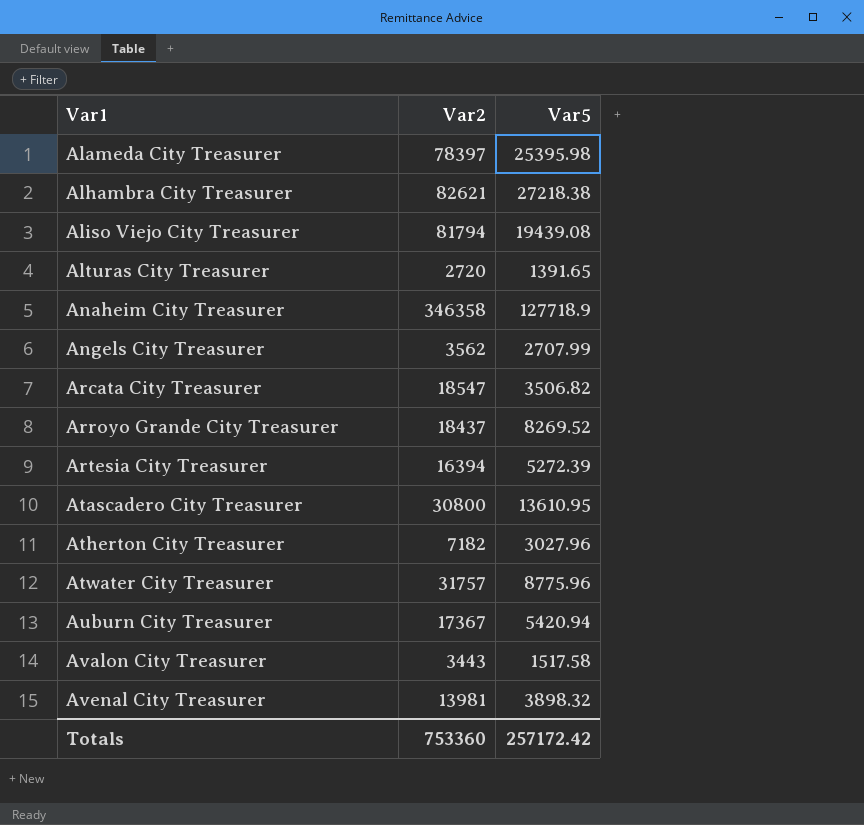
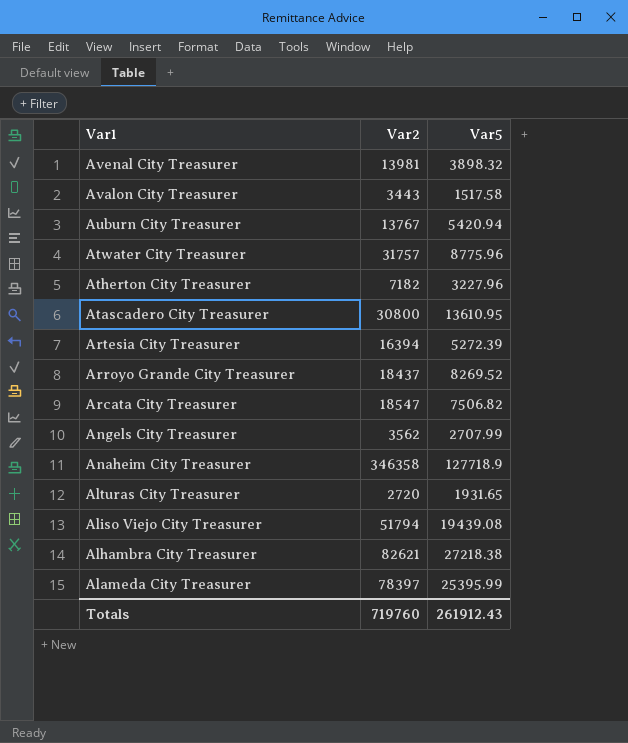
row order: Var1 ascending -> Var1 descending
Auburn City Treasurer | Var2: 17367 -> 13767
Atherton City Treasurer | Var5: 3027.96 -> 3227.96
Arcata City Treasurer | Var5: 3506.82 -> 7506.82
Alturas City Treasurer | Var5: 1391.65 -> 1931.65
Aliso Viejo City Treasurer | Var2: 81794 -> 51794
Alameda City Treasurer | Var5: 25395.98 -> 25395.99
Totals | Var2: 753360 -> 719760
Totals | Var5: 257172.42 -> 261912.43

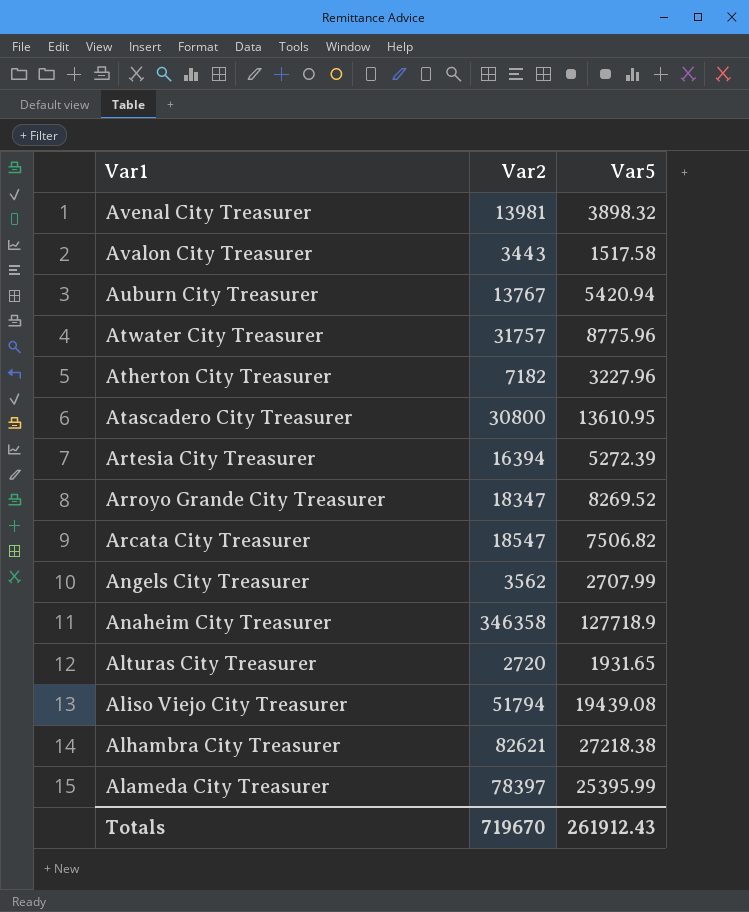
Arroyo Grande City Treasurer | Var2: 18437 -> 18347
Totals | Var2: 719760 -> 719670

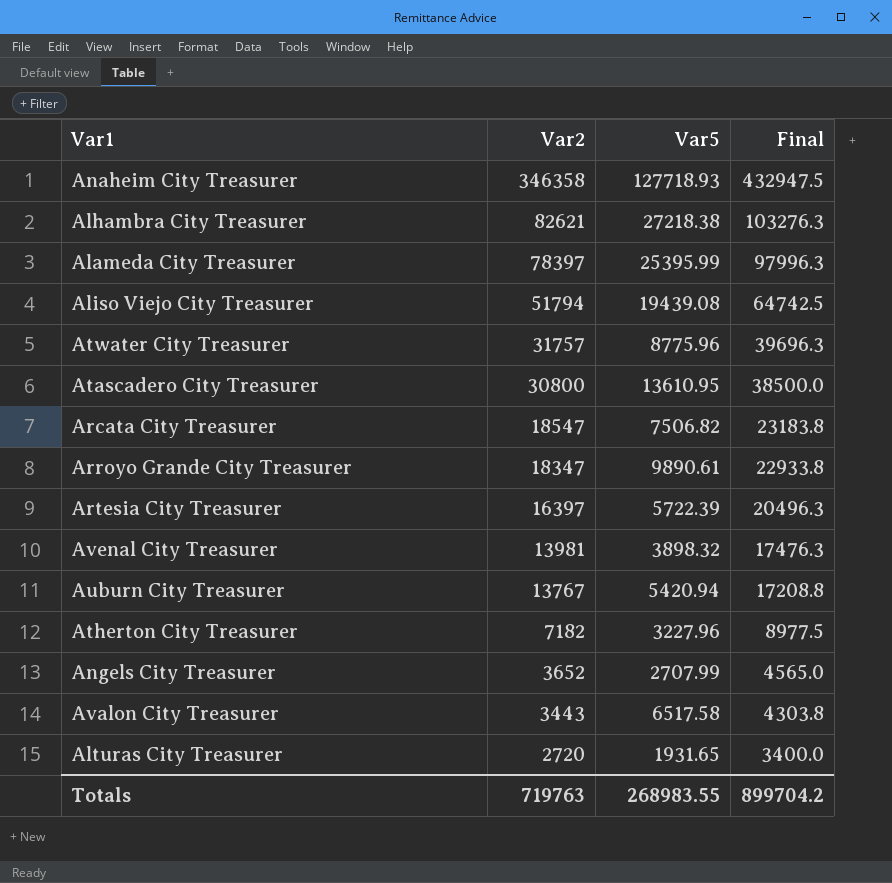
row order: Var1 descending -> Var2 descending
column Final | formula: none -> [Var2] * 1.25
Anaheim City Treasurer | Var5: 127718.9 -> 127718.93
Arroyo Grande City Treasurer | Var5: 8269.52 -> 9890.61
Artesia City Treasurer | Var2: 16394 -> 16397
Artesia City Treasurer | Var5: 5272.39 -> 5722.39
Angels City Treasurer | Var2: 3562 -> 3652
Avalon City Treasurer | Var5: 1517.58 -> 6517.58
Totals | Var2: 719670 -> 719763
Totals | Var5: 261912.43 -> 268983.55

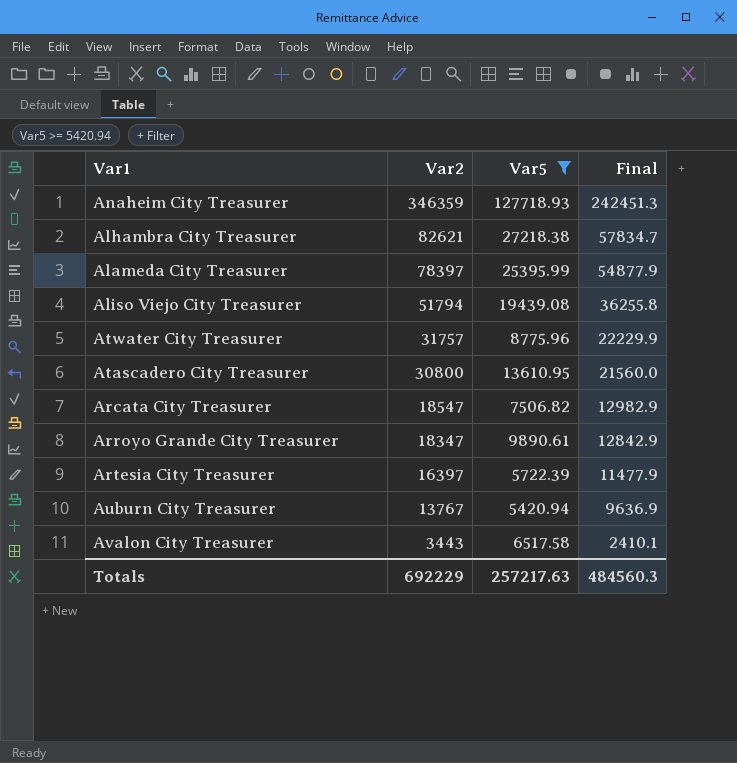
filter: none -> Var5 >= 5420.94
column Final | formula: [Var2] * 1.25 -> [Var2] * 0.7
Anaheim City Treasurer | Var2: 346358 -> 346359
Totals | Var2: 719763 -> 692229
Totals | Var5: 268983.55 -> 257217.63
Totals | Final: 899704.2 -> 484560.3

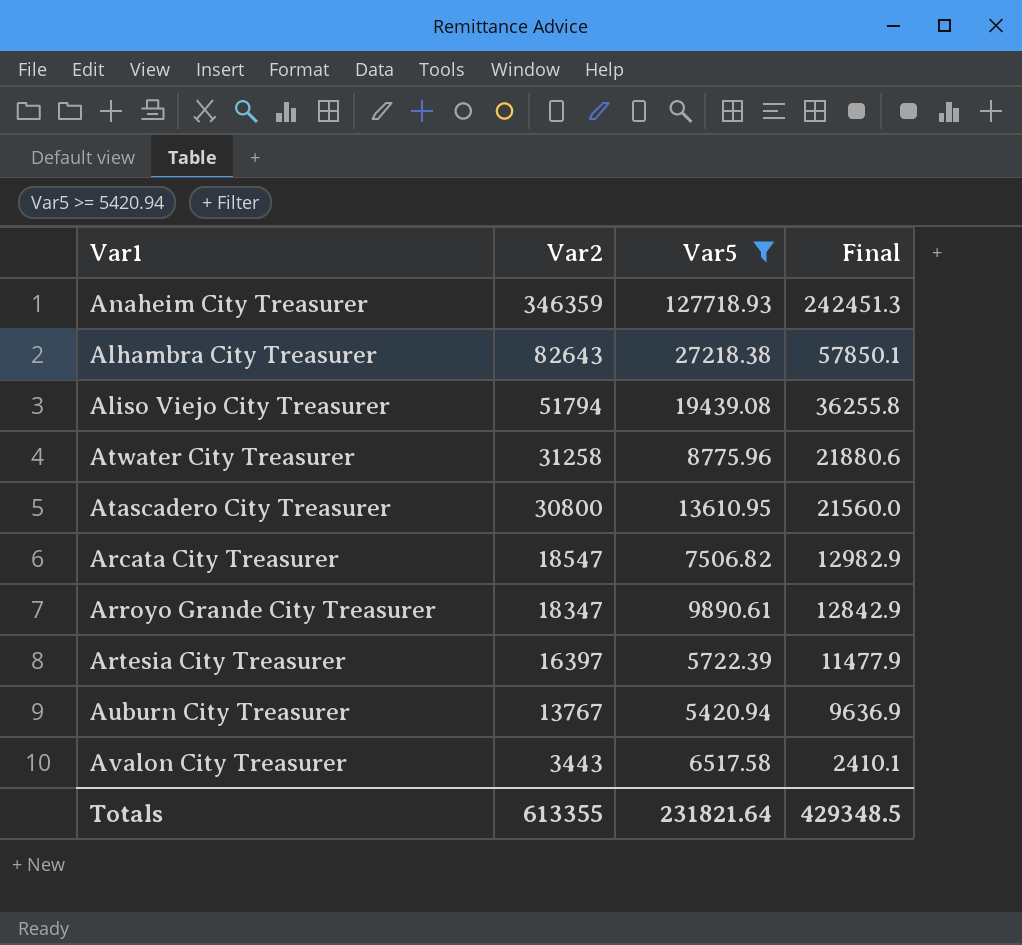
row Alameda City Treasurer: 78397 | 25395.99 | 54877.9 -> none
Alhambra City Treasurer | Var2: 82621 -> 82643
Alhambra City Treasurer | Final: 57834.7 -> 57850.1
Atwater City Treasurer | Var2: 31757 -> 31258
Atwater City Treasurer | Final: 22229.9 -> 21880.6
Totals | Var2: 692229 -> 613355
Totals | Var5: 257217.63 -> 231821.64
Totals | Final: 484560.3 -> 429348.5

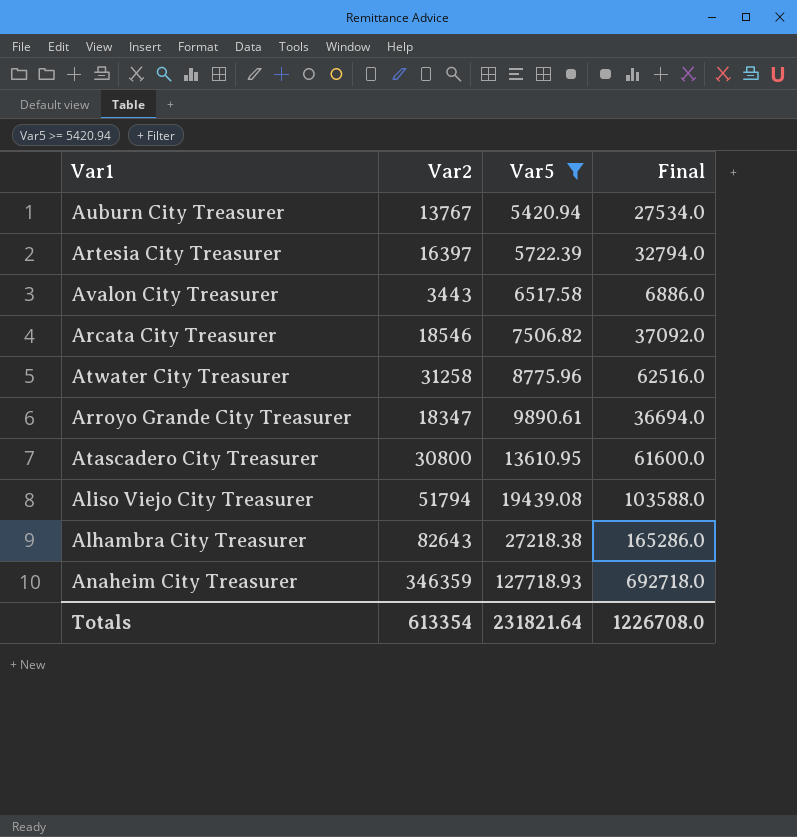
row order: Var2 descending -> Var5 ascending
column Final | formula: [Var2] * 0.7 -> [Var2] * 2
Arcata City Treasurer | Var2: 18547 -> 18546
Totals | Var2: 613355 -> 613354
Totals | Final: 429348.5 -> 1226708.0

